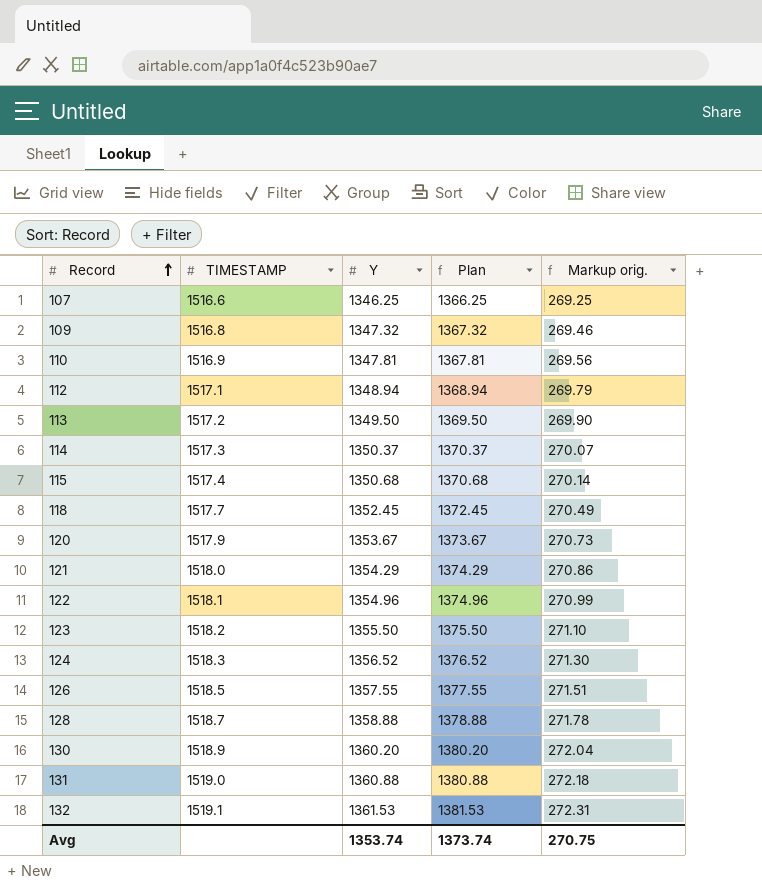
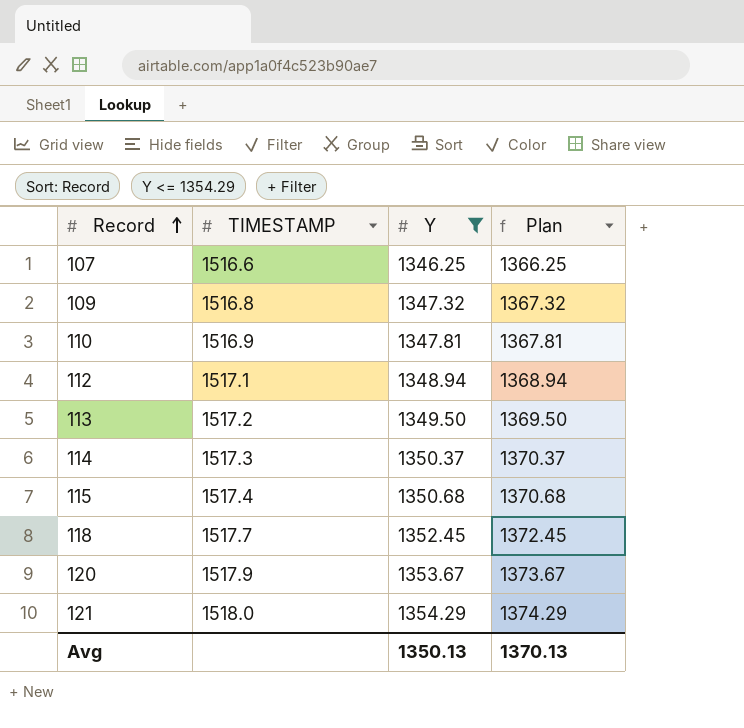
filter: none -> Y <= 1354.29
column Markup orig. | formula: [Y] * 0.2 -> none
Avg | Y: 1353.74 -> 1350.13
Avg | Plan: 1373.74 -> 1370.13

